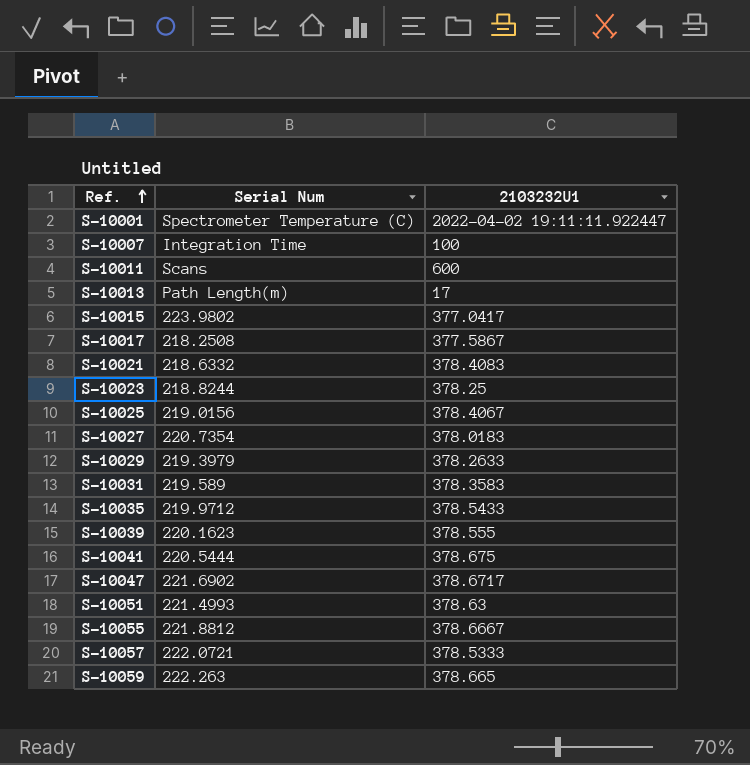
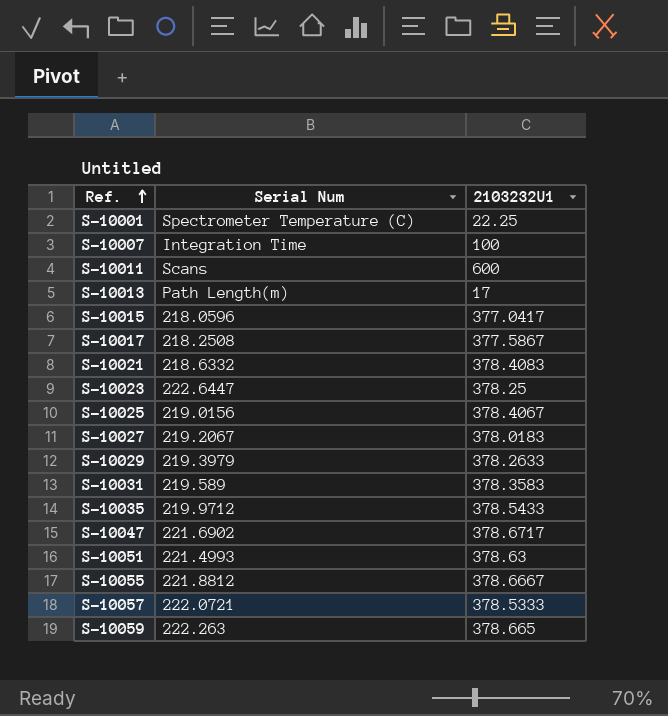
row S-10039: 220.1623 | 378.555 -> none
row S-10041: 220.5444 | 378.675 -> none
S-10001 | 2103232U1: 2022-04-02 19:11:11.922447 -> 22.25
S-10015 | Serial Num: 223.9802 -> 218.0596
S-10023 | Serial Num: 218.8244 -> 222.6447
S-10027 | Serial Num: 220.7354 -> 219.2067

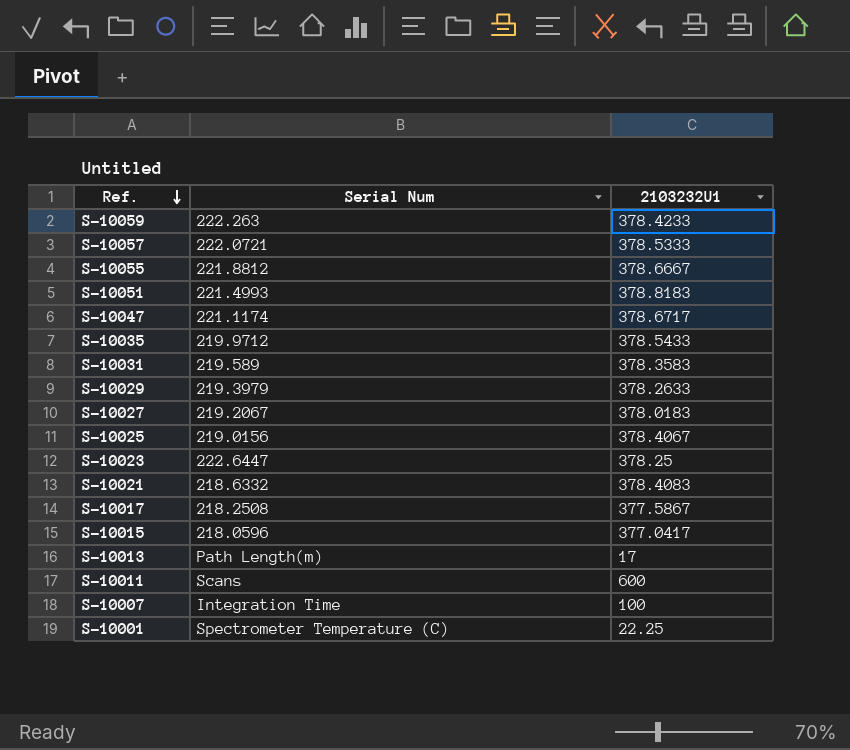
row order: Ref. ascending -> Ref. descending
S-10059 | 2103232U1: 378.665 -> 378.4233
S-10051 | 2103232U1: 378.63 -> 378.8183
S-10047 | Serial Num: 221.6902 -> 221.1174

